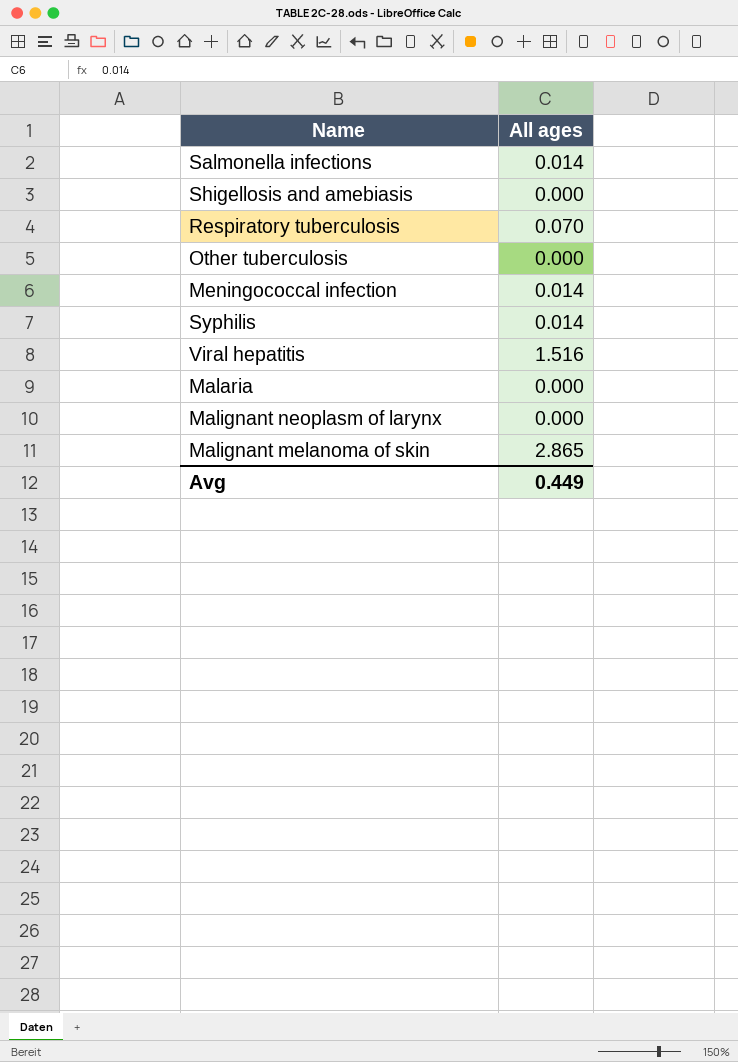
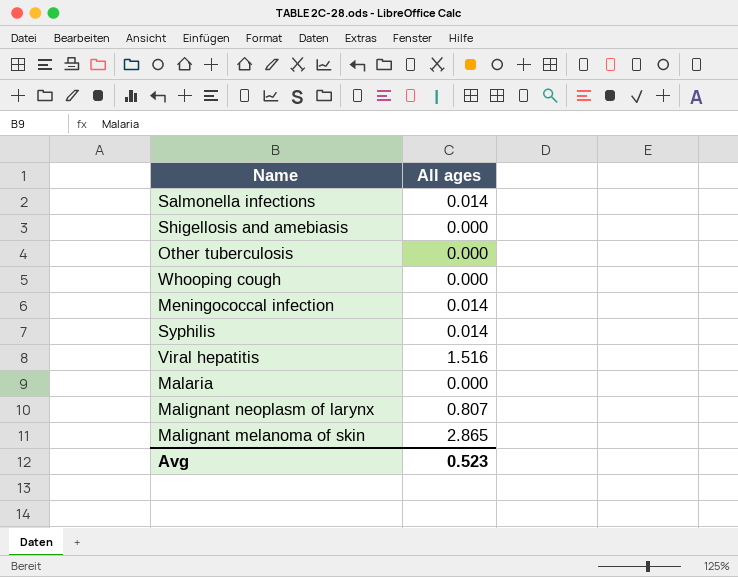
row Respiratory tuberculosis: 0.070 -> none
row Whooping cough: none -> 0.000
Malignant neoplasm of larynx | All ages: 0.000 -> 0.807
Avg | All ages: 0.449 -> 0.523

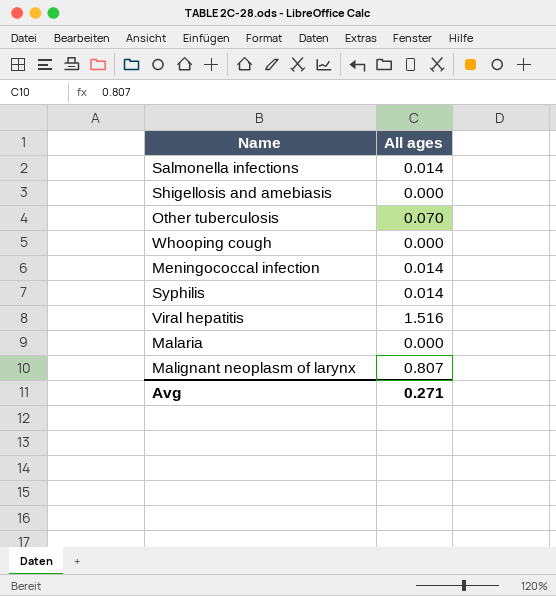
row Malignant melanoma of skin: 2.865 -> none
Other tuberculosis | All ages: 0.000 -> 0.070
Avg | All ages: 0.523 -> 0.271

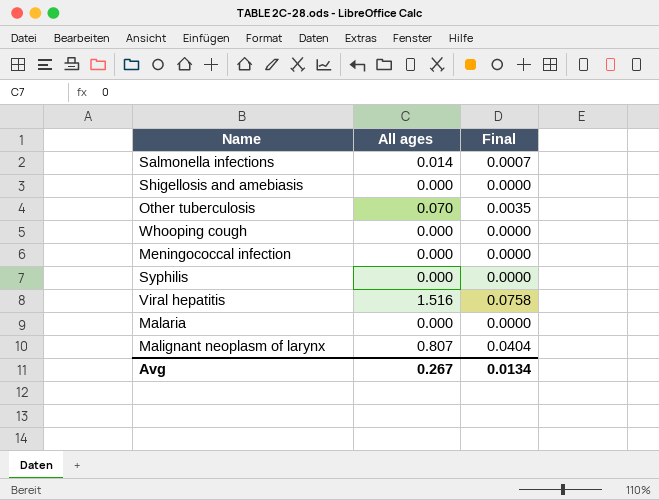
column Final | formula: none -> [All ages] * 0.05
Meningococcal infection | All ages: 0.014 -> 0.000
Syphilis | All ages: 0.014 -> 0.000
Avg | All ages: 0.271 -> 0.267

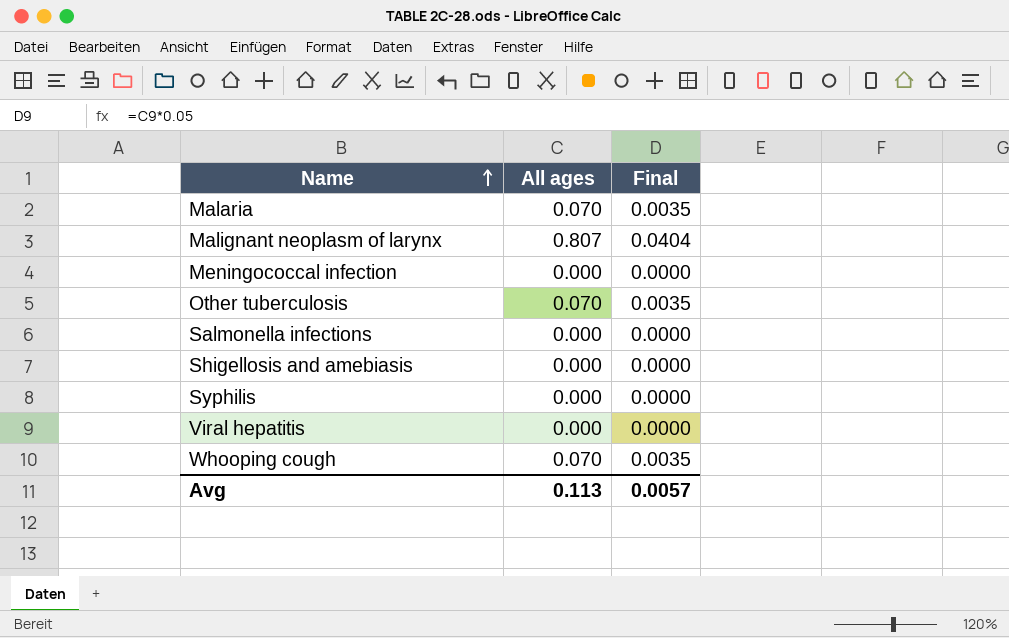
row order: none -> Name ascending
Malaria | All ages: 0.000 -> 0.070
Malaria | Final: 0.0000 -> 0.0035
Salmonella infections | All ages: 0.014 -> 0.000
Salmonella infections | Final: 0.0007 -> 0.0000
Viral hepatitis | All ages: 1.516 -> 0.000
Viral hepatitis | Final: 0.0758 -> 0.0000
Whooping cough | All ages: 0.000 -> 0.070
Whooping cough | Final: 0.0000 -> 0.0035
Avg | All ages: 0.267 -> 0.113
Avg | Final: 0.0134 -> 0.0057

